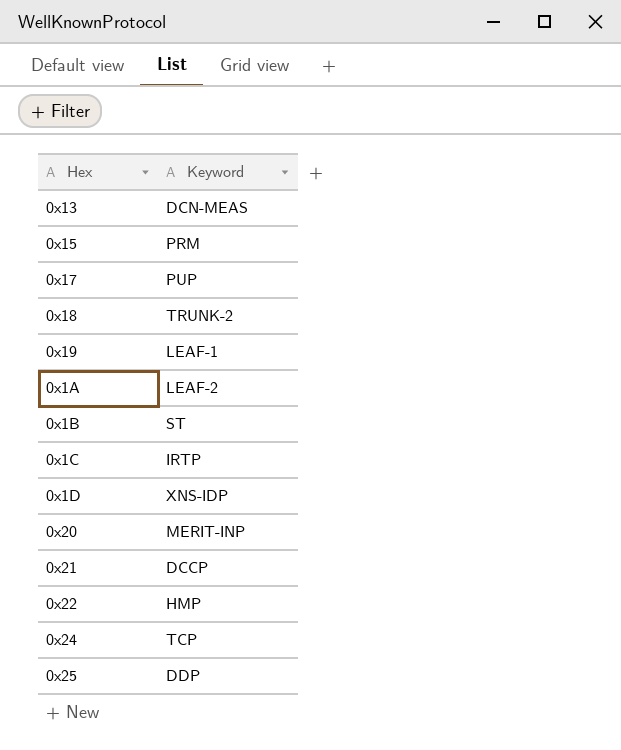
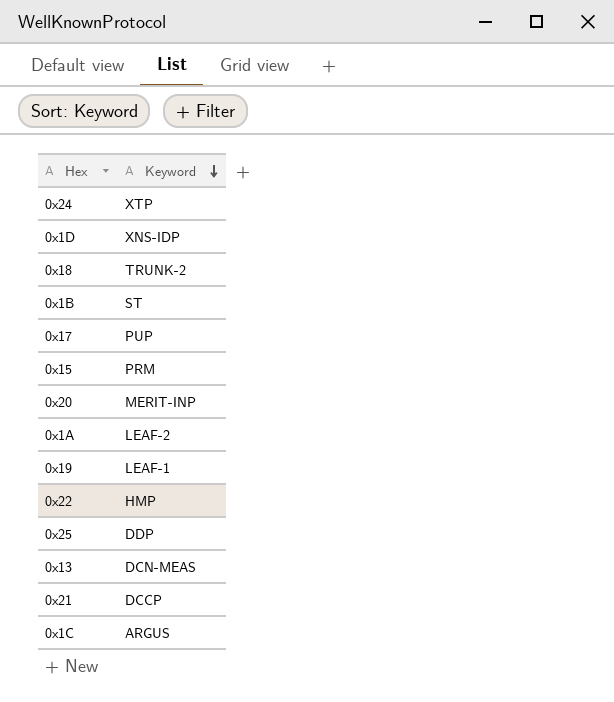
row order: none -> Keyword descending
0x24 | Keyword: TCP -> XTP
0x1C | Keyword: IRTP -> ARGUS

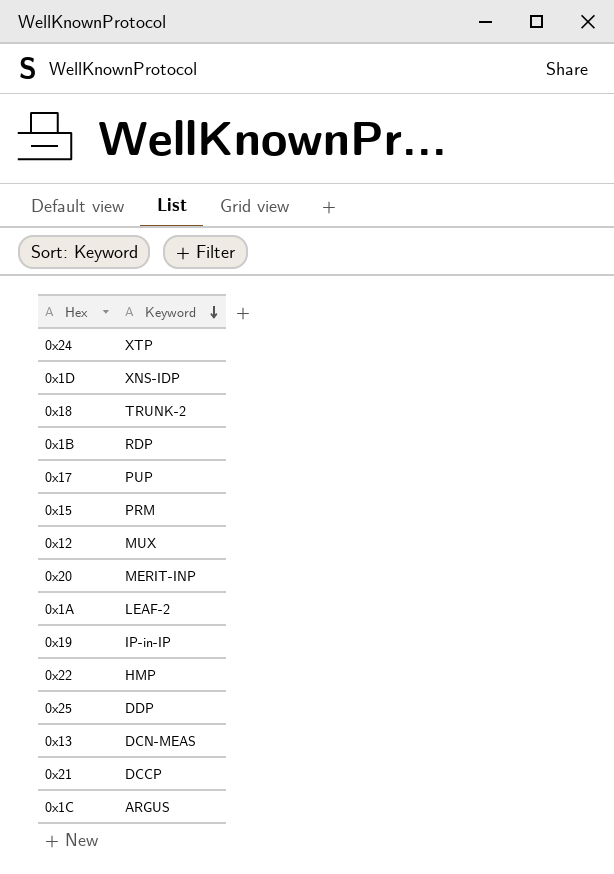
0x1B | Keyword: ST -> RDP
row 0x12: none -> MUX
0x19 | Keyword: LEAF-1 -> IP-in-IP

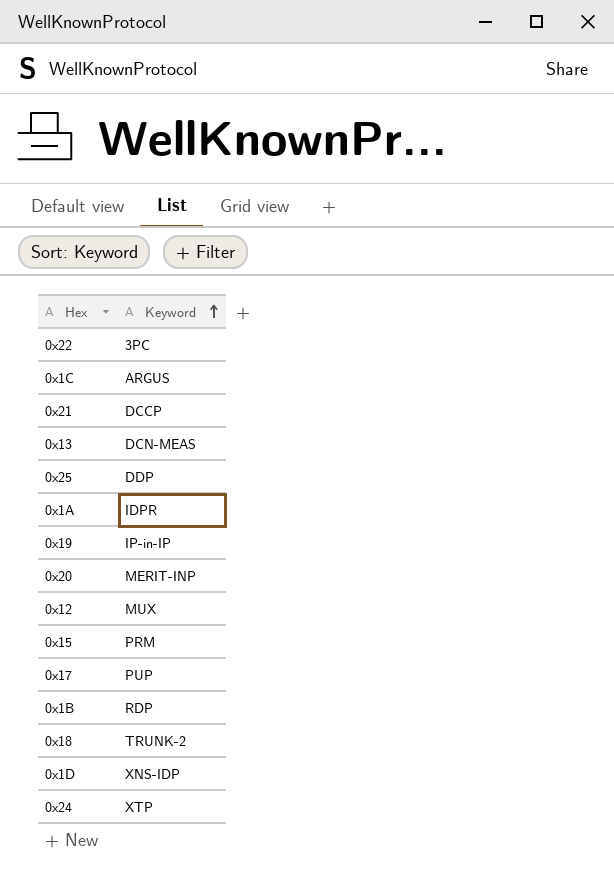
row order: Keyword descending -> Keyword ascending
0x22 | Keyword: HMP -> 3PC
0x1A | Keyword: LEAF-2 -> IDPR

